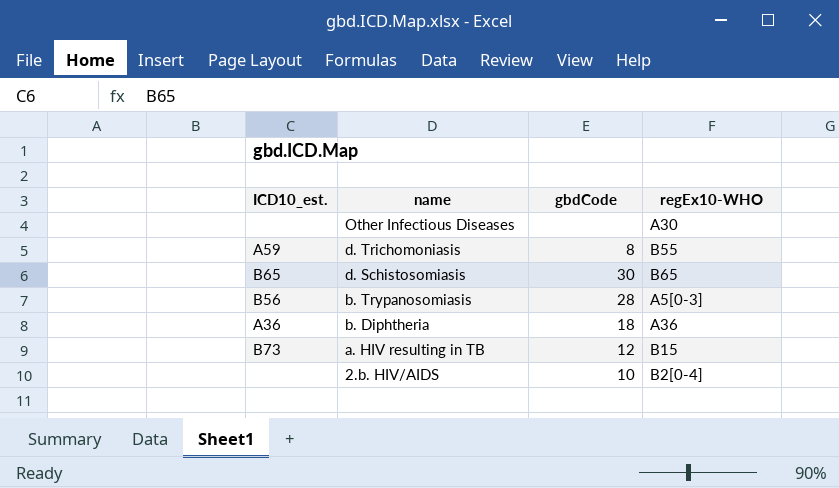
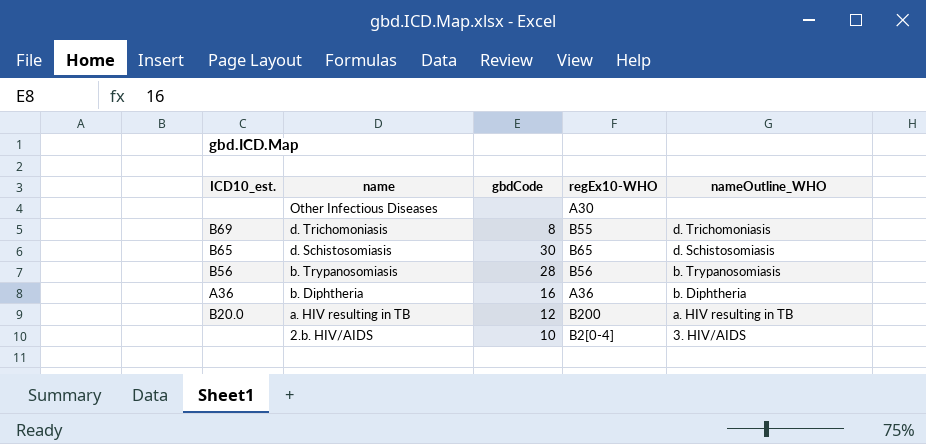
column nameOutline_WHO | position: none -> 5
d. Trichomoniasis | ICD10_est.: A59 -> B69
b. Trypanosomiasis | regEx10-WHO: A5[0-3] -> B56
b. Diphtheria | gbdCode: 18 -> 16
a. HIV resulting in TB | ICD10_est.: B73 -> B20.0
a. HIV resulting in TB | regEx10-WHO: B15 -> B200

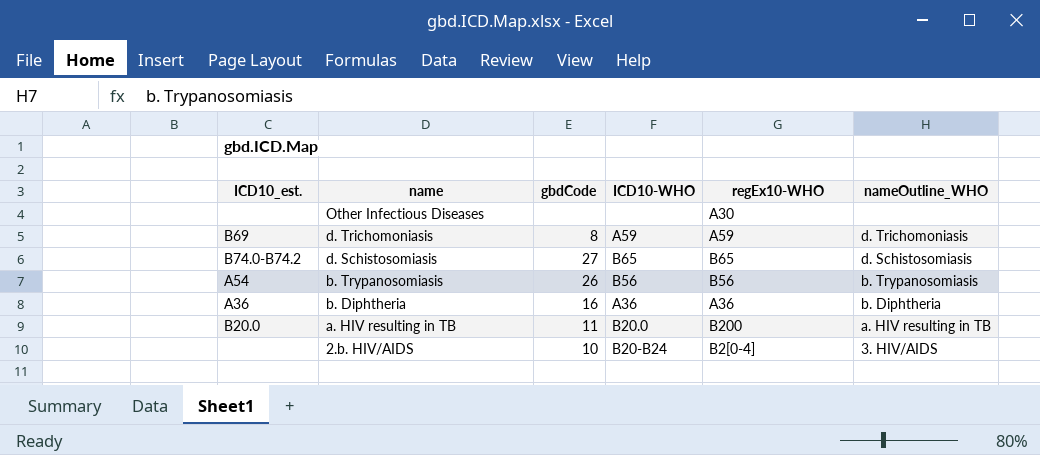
column ICD10-WHO | position: none -> 4
d. Trichomoniasis | regEx10-WHO: B55 -> A59
d. Schistosomiasis | ICD10_est.: B65 -> B74.0-B74.2
d. Schistosomiasis | gbdCode: 30 -> 27
b. Trypanosomiasis | ICD10_est.: B56 -> A54
b. Trypanosomiasis | gbdCode: 28 -> 26
a. HIV resulting in TB | gbdCode: 12 -> 11

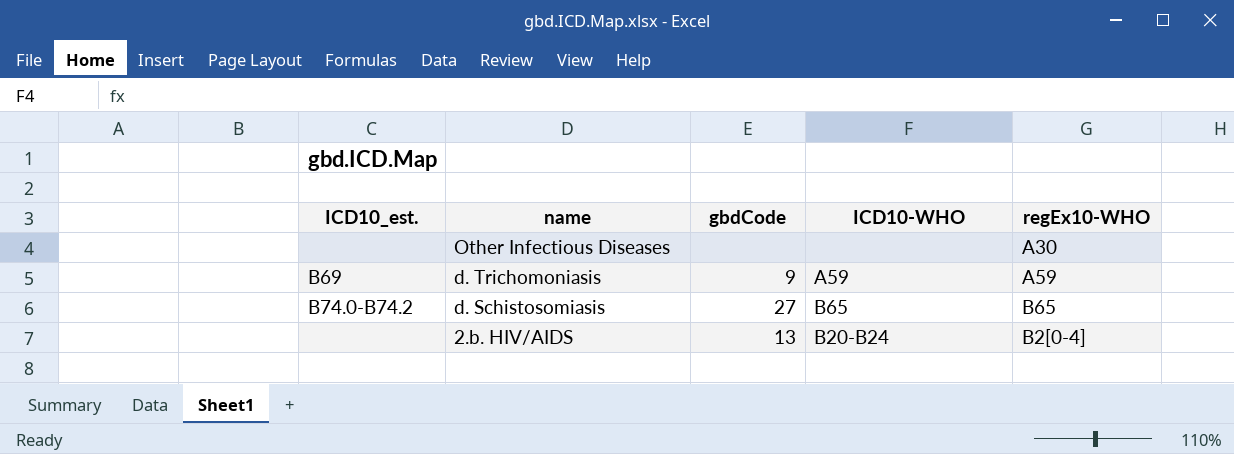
column nameOutline_WHO | position: 6 -> none
row b. Trypanosomiasis: A54 | 26 | B56 | B56 | b. Trypanosomiasis -> none
row b. Diphtheria: A36 | 16 | A36 | A36 | b. Diphtheria -> none
row a. HIV resulting in TB: B20.0 | 11 | B20.0 | B200 | a. HIV resulting in TB -> none
d. Trichomoniasis | gbdCode: 8 -> 9
2.b. HIV/AIDS | gbdCode: 10 -> 13

